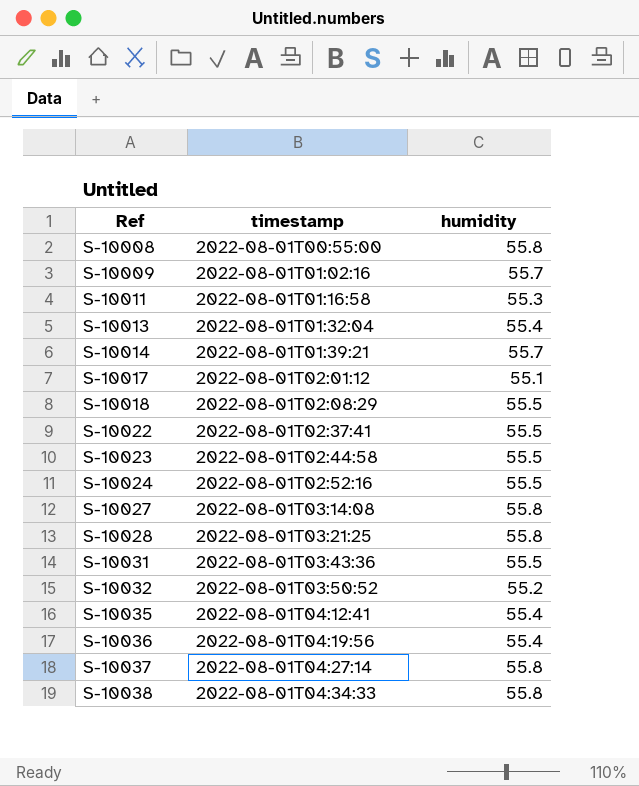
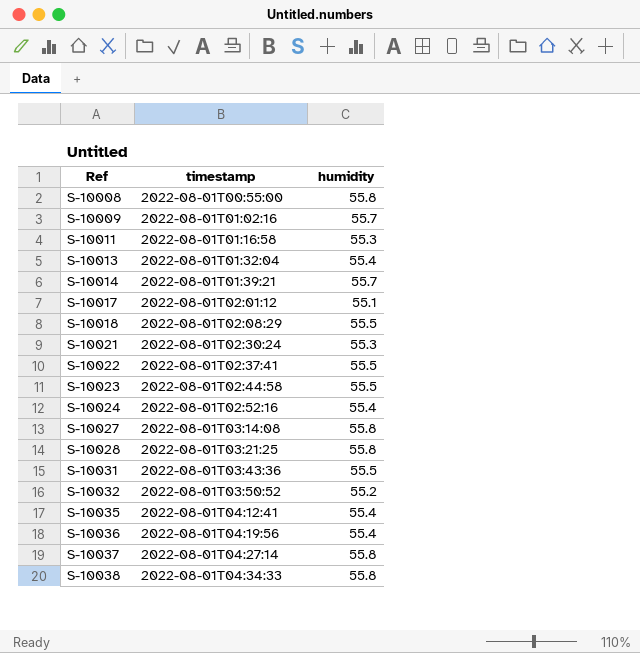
row S-10021: none -> 2022-08-01T02:30:24 | 55.3
S-10024 | humidity: 55.5 -> 55.4

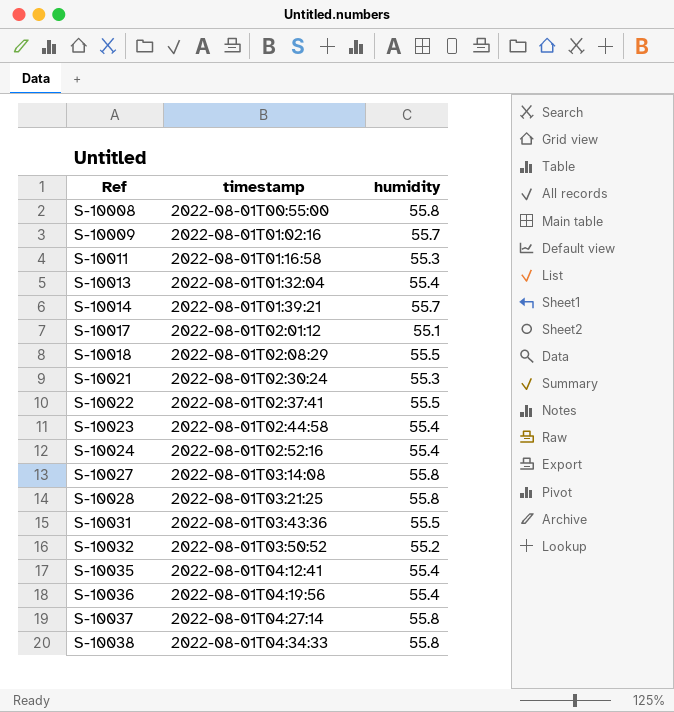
S-10023 | humidity: 55.5 -> 55.4

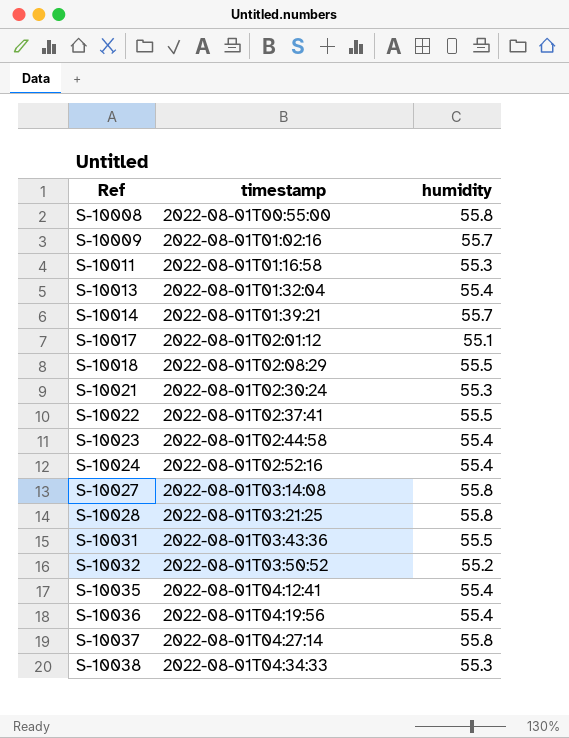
S-10038 | humidity: 55.8 -> 55.3

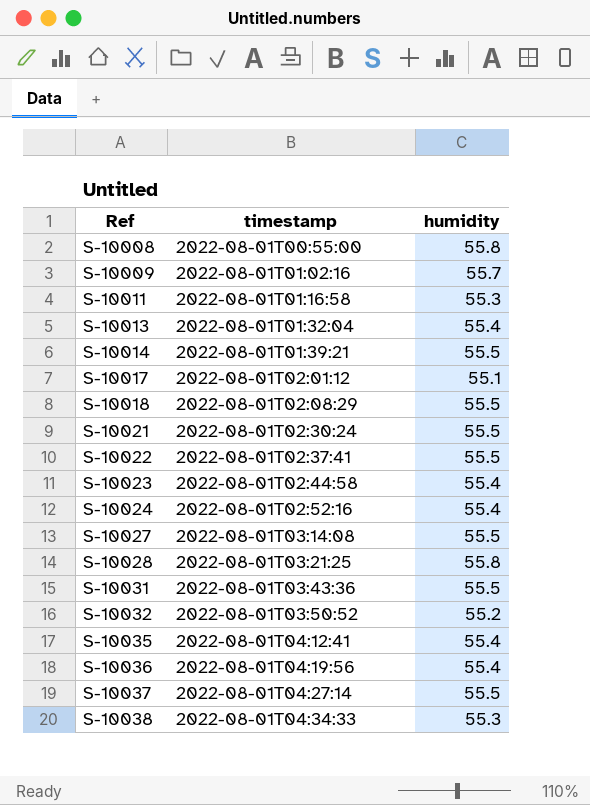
S-10014 | humidity: 55.7 -> 55.5
S-10021 | humidity: 55.3 -> 55.5
S-10027 | humidity: 55.8 -> 55.5
S-10037 | humidity: 55.8 -> 55.5

